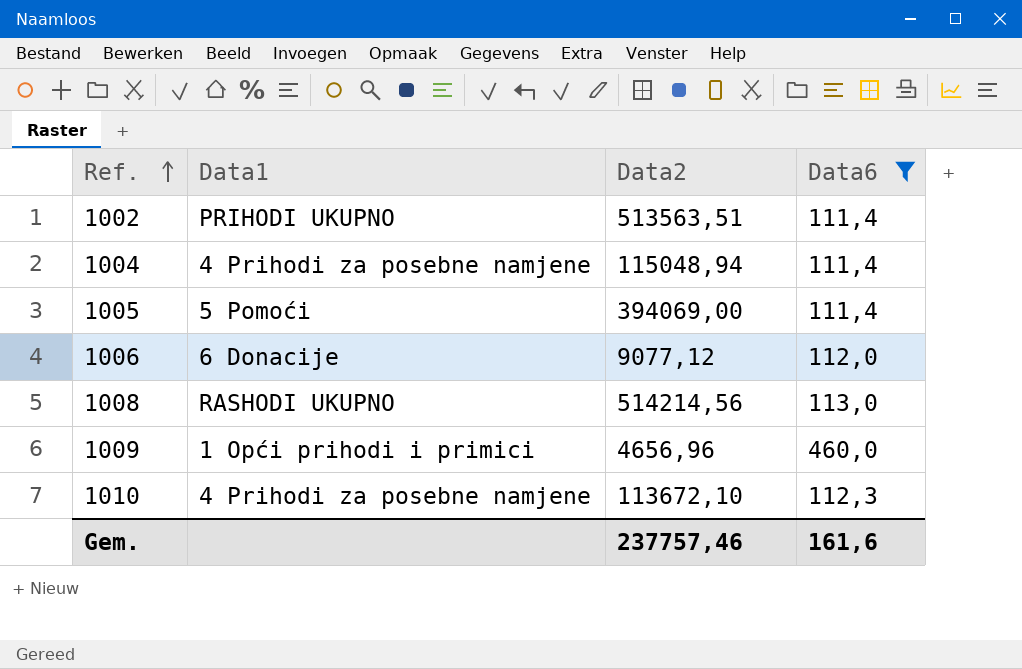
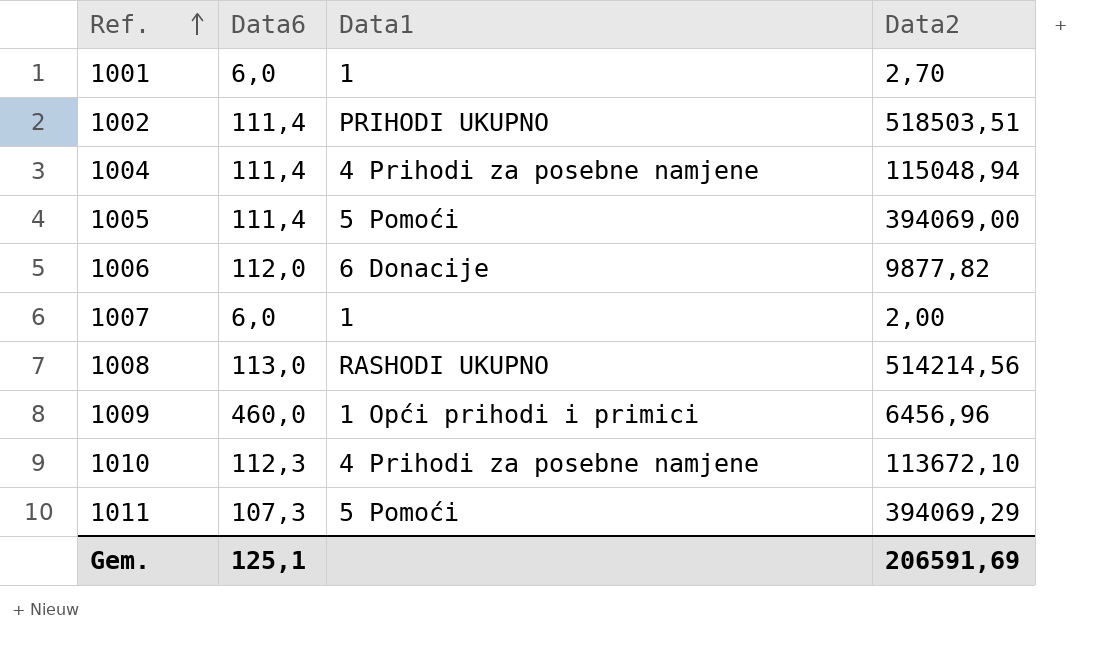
filter: Data6 >= 111,4 -> none
column Data6 | position: 4 -> 2
1002 | Data2: 513563,51 -> 518503,51
1006 | Data2: 9077,12 -> 9877,82
1009 | Data2: 4656,96 -> 6456,96
Gem. | Data6: 161,6 -> 125,1
Gem. | Data2: 237757,46 -> 206591,69

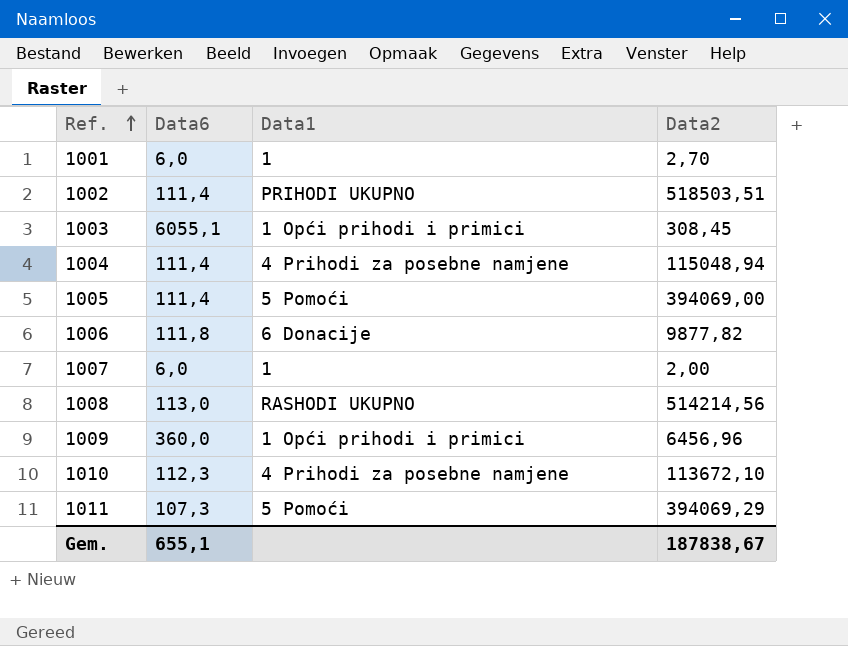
row 1003: none -> 6055,1 | 1 Opći prihodi i primici | 308,45
1006 | Data6: 112,0 -> 111,8
1009 | Data6: 460,0 -> 360,0
Gem. | Data6: 125,1 -> 655,1
Gem. | Data2: 206591,69 -> 187838,67

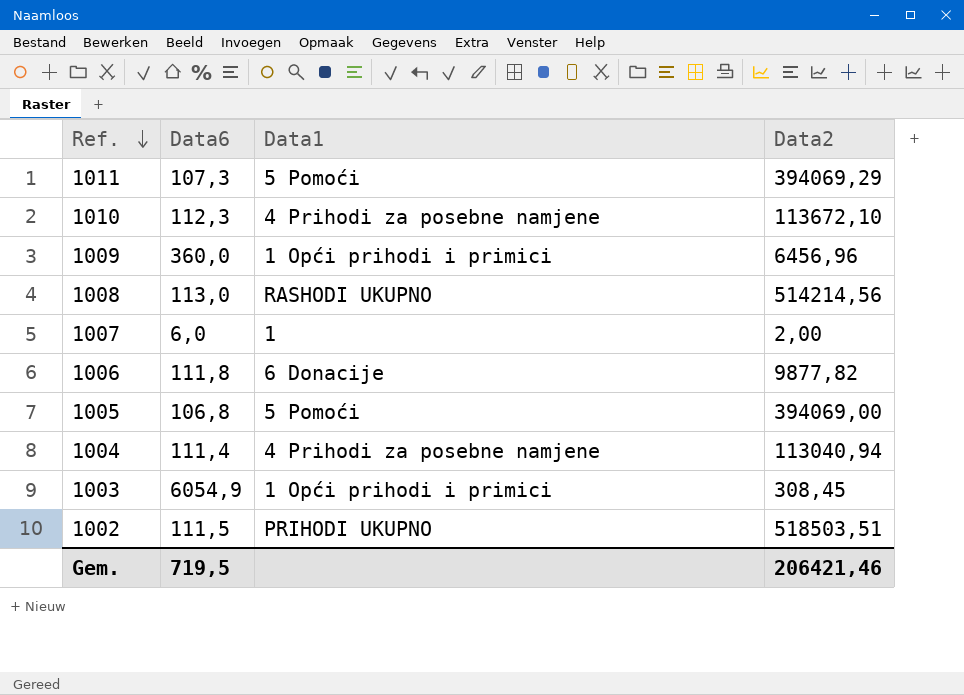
row order: Ref. ascending -> Ref. descending
row 1001: 6,0 | 1 | 2,70 -> none
1005 | Data6: 111,4 -> 106,8
1004 | Data2: 115048,94 -> 113040,94
1003 | Data6: 6055,1 -> 6054,9
1002 | Data6: 111,4 -> 111,5
Gem. | Data6: 655,1 -> 719,5
Gem. | Data2: 187838,67 -> 206421,46

